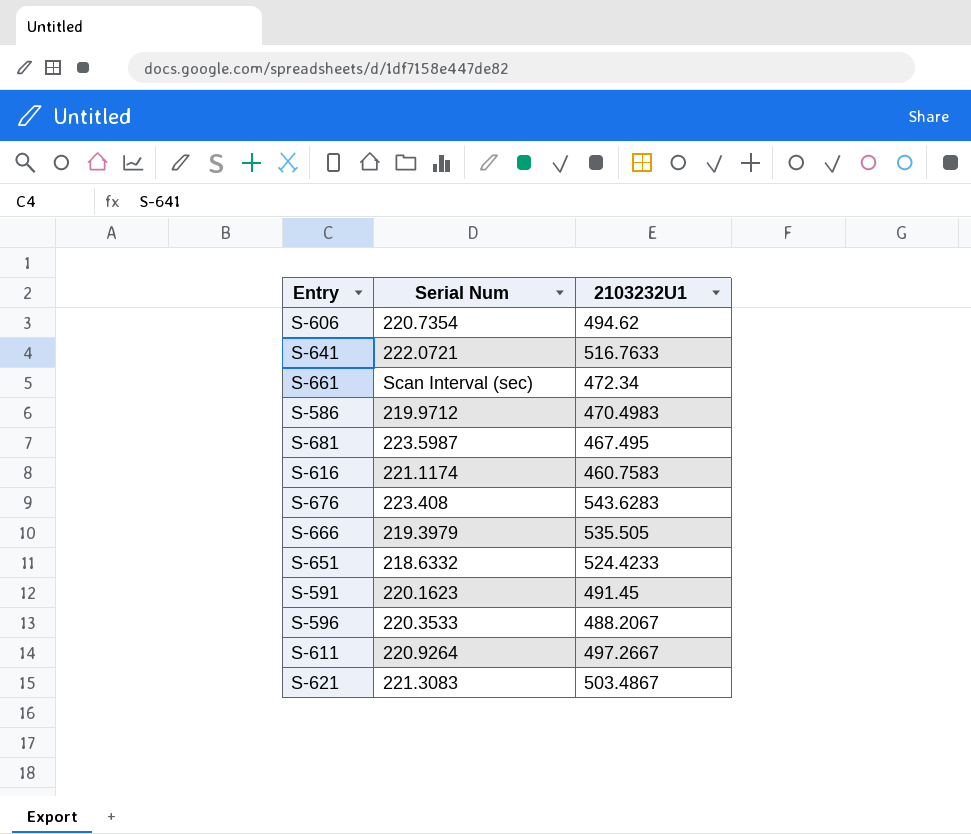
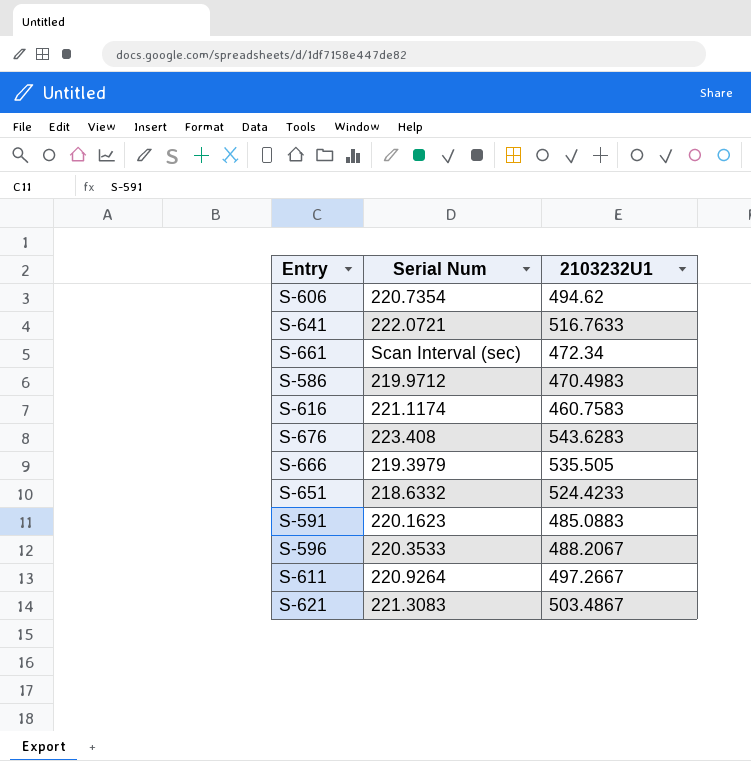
row S-681: 223.5987 | 467.495 -> none
S-591 | 2103232U1: 491.45 -> 485.0883

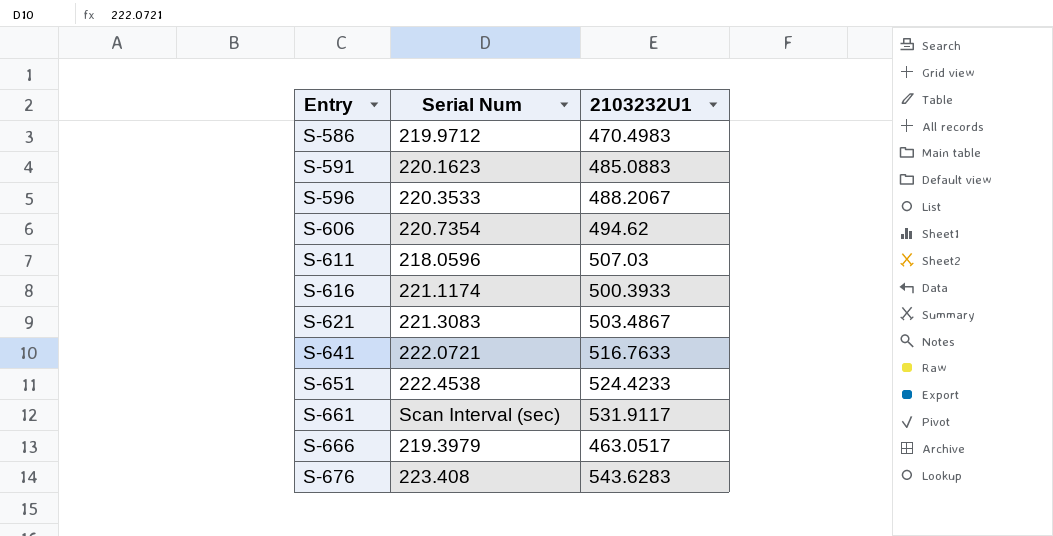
row order: none -> Entry ascending
S-611 | Serial Num: 220.9264 -> 218.0596
S-611 | 2103232U1: 497.2667 -> 507.03
S-616 | 2103232U1: 460.7583 -> 500.3933
S-651 | Serial Num: 218.6332 -> 222.4538
S-661 | 2103232U1: 472.34 -> 531.9117
S-666 | 2103232U1: 535.505 -> 463.0517

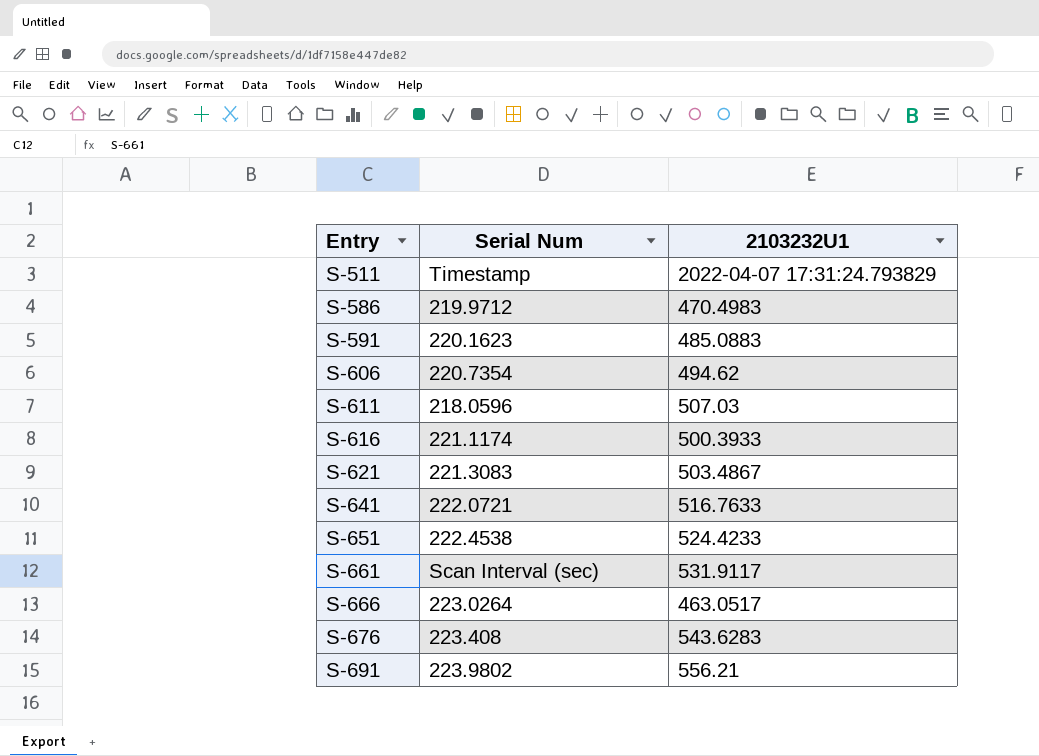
row S-596: 220.3533 | 488.2067 -> none
row S-511: none -> Timestamp | 2022-04-07 17:31:24.793829
S-666 | Serial Num: 219.3979 -> 223.0264
row S-691: none -> 223.9802 | 556.21

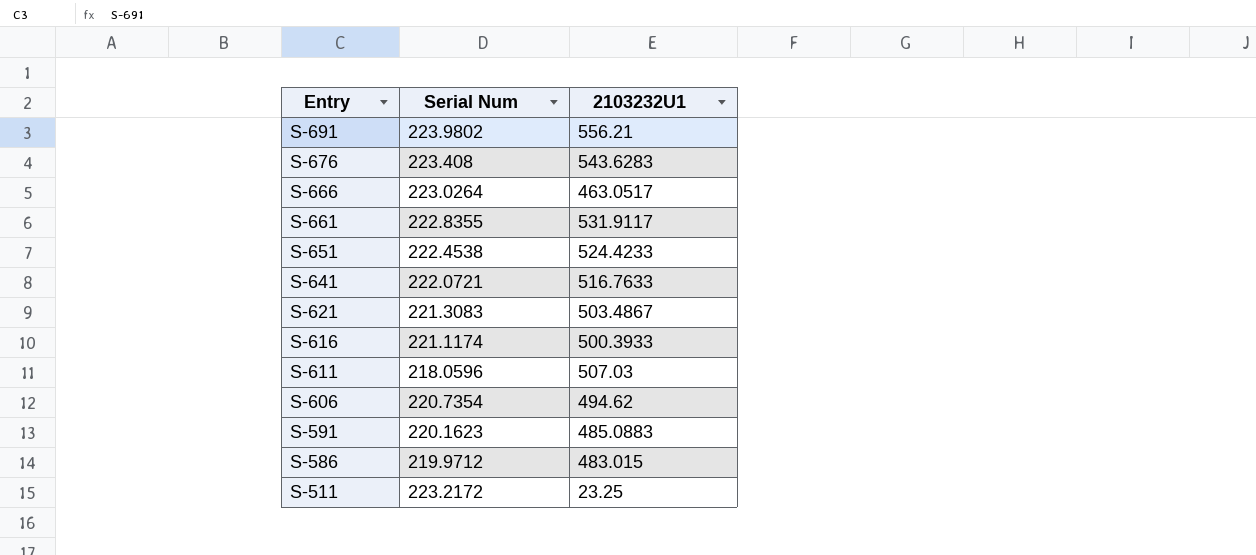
row order: Entry ascending -> Entry descending
S-661 | Serial Num: Scan Interval (sec) -> 222.8355
S-586 | 2103232U1: 470.4983 -> 483.015
S-511 | Serial Num: Timestamp -> 223.2172
S-511 | 2103232U1: 2022-04-07 17:31:24.793829 -> 23.25

